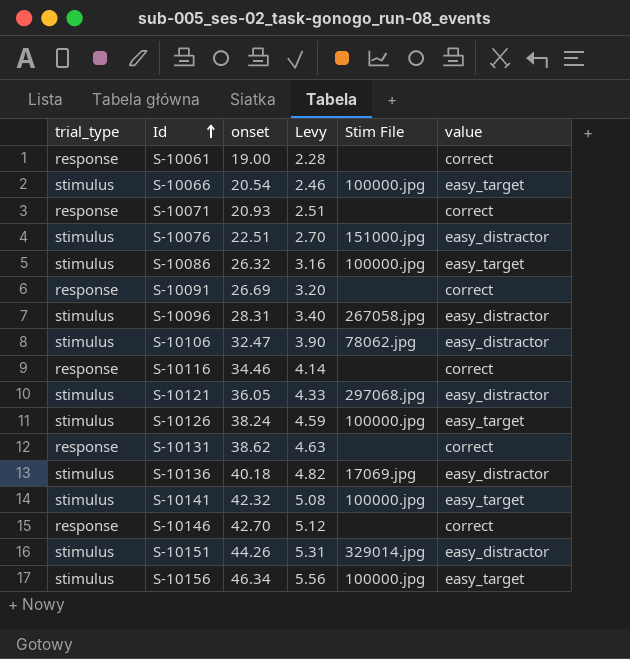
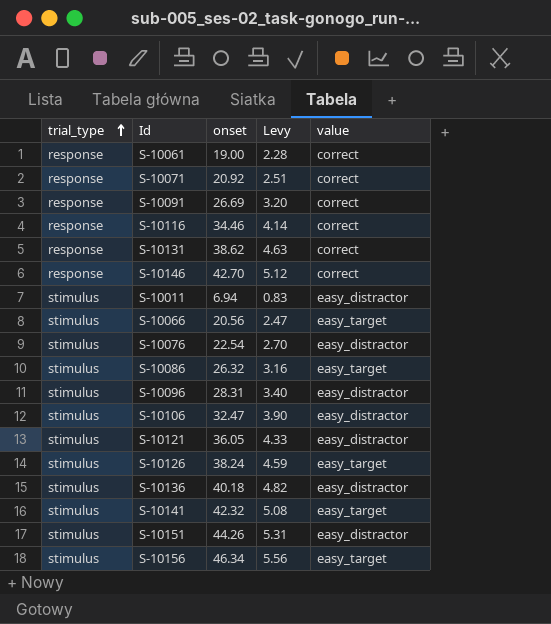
row order: Id ascending -> trial_type ascending
column Stim File | position: 5 -> none
S-10071 | onset: 20.93 -> 20.92
row S-10011: none -> stimulus | 6.94 | 0.83 | easy_distractor
S-10066 | onset: 20.54 -> 20.56
S-10066 | Levy: 2.46 -> 2.47
S-10076 | onset: 22.51 -> 22.54

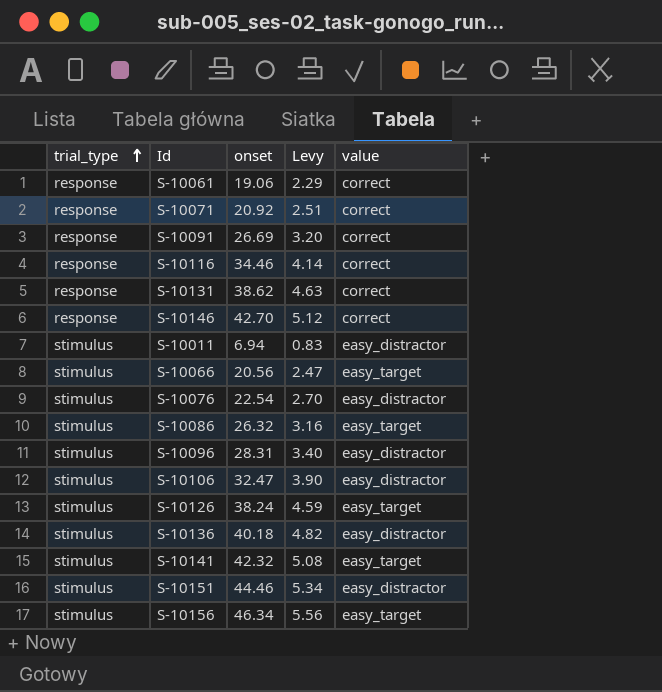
row S-10121: stimulus | 36.05 | 4.33 | easy_distractor -> none
S-10061 | onset: 19.00 -> 19.06
S-10061 | Levy: 2.28 -> 2.29
S-10151 | onset: 44.26 -> 44.46
S-10151 | Levy: 5.31 -> 5.34

